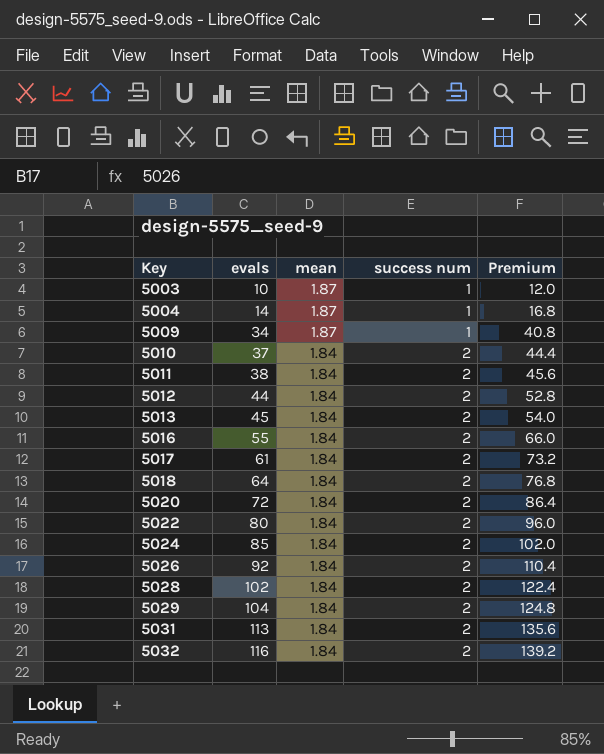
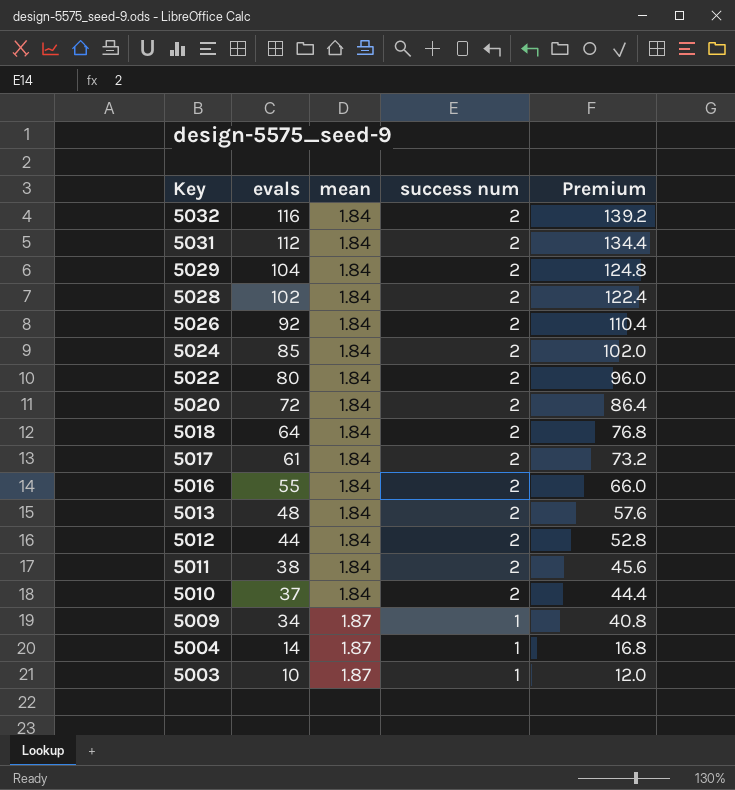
row order: Key ascending -> Key descending
5031 | evals: 113 -> 112
5031 | Premium: 135.6 -> 134.4
5013 | evals: 45 -> 48
5013 | Premium: 54.0 -> 57.6

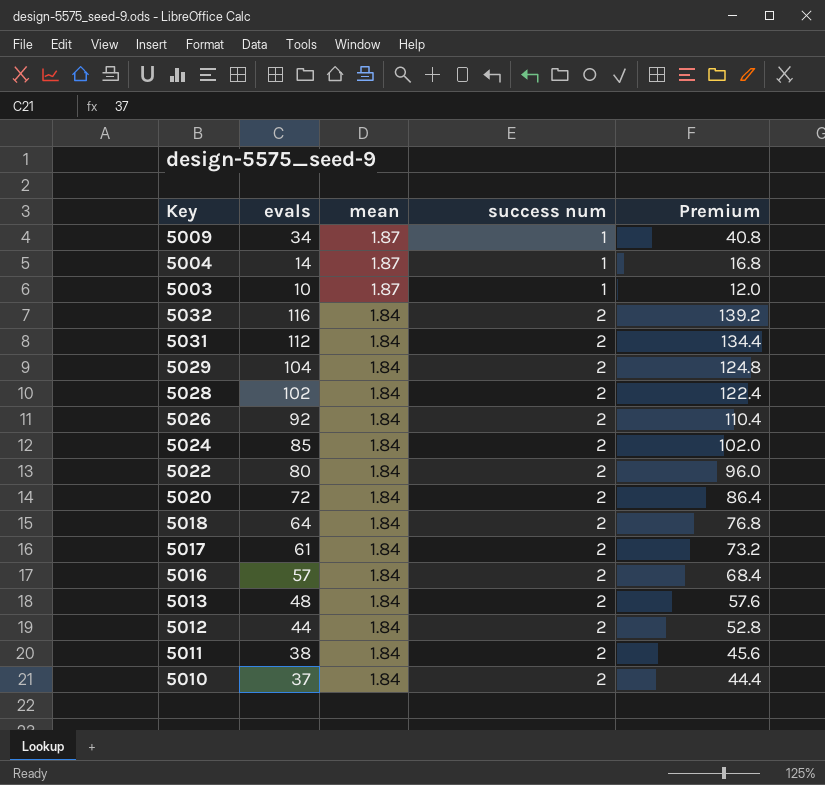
row order: Key descending -> mean descending
5016 | evals: 55 -> 57
5016 | Premium: 66.0 -> 68.4

